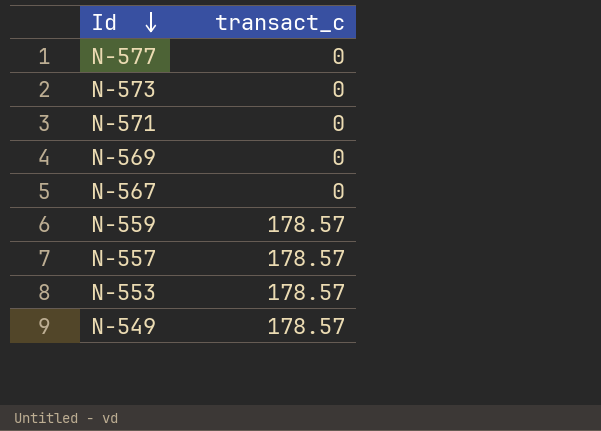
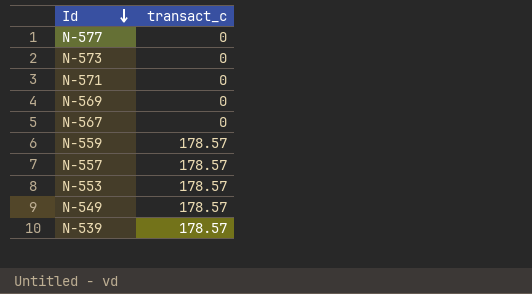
row N-539: none -> 178.57

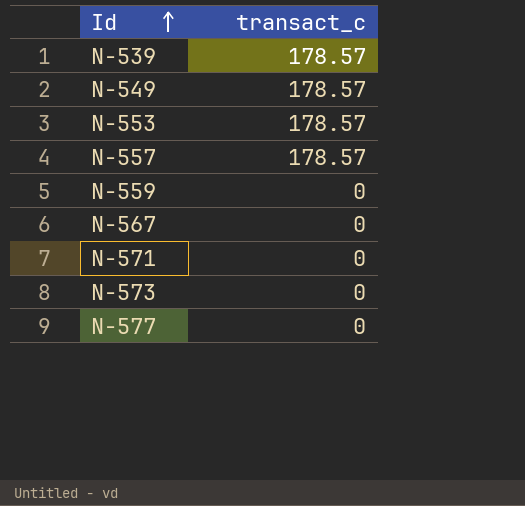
row order: Id descending -> Id ascending
row N-569: 0 -> none
N-559 | transact_c: 178.57 -> 0

